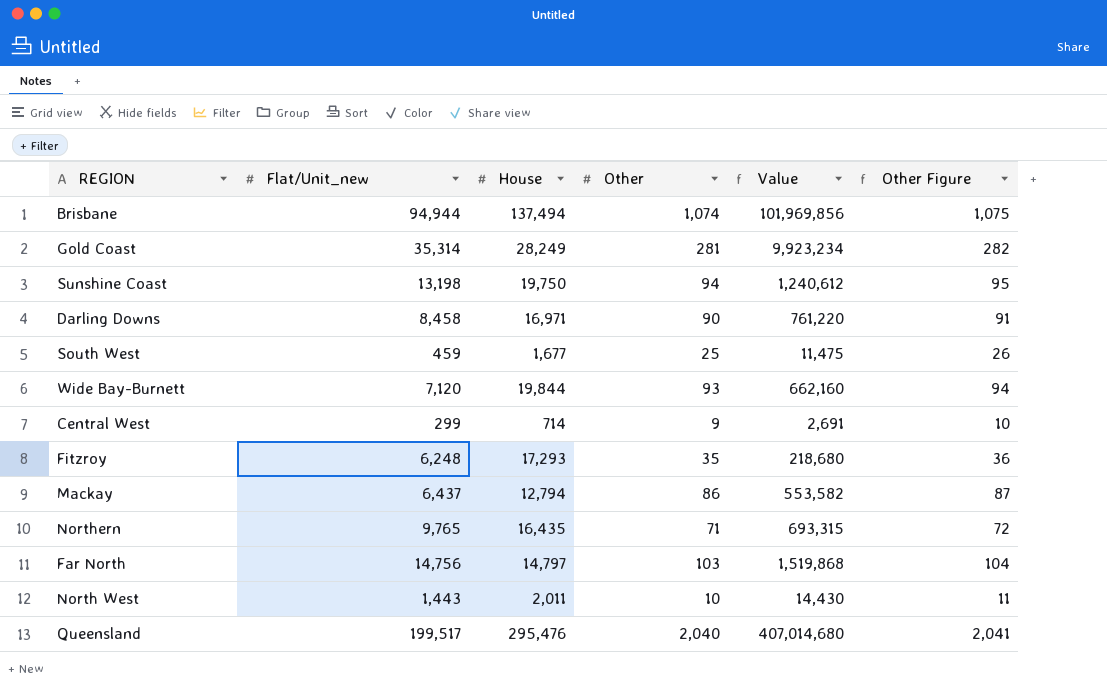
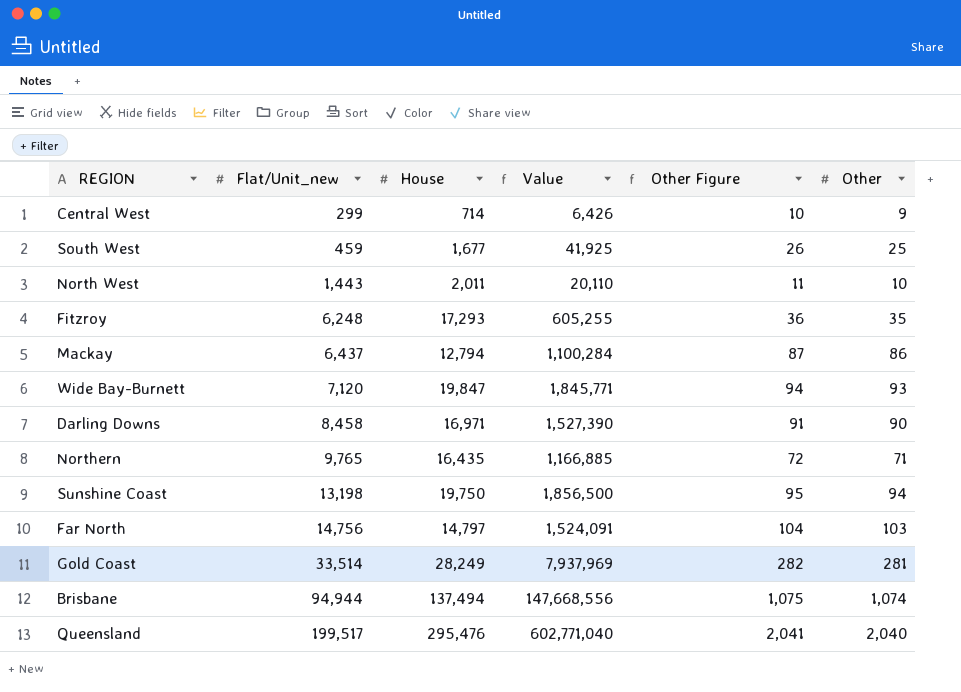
row order: none -> Flat/Unit_new ascending
column Value | formula: [Flat/Unit_new] * [Other] -> [House] * [Other]
column Other | position: 4 -> 6
Wide Bay-Burnett | House: 19,844 -> 19,847
Gold Coast | Flat/Unit_new: 35,314 -> 33,514

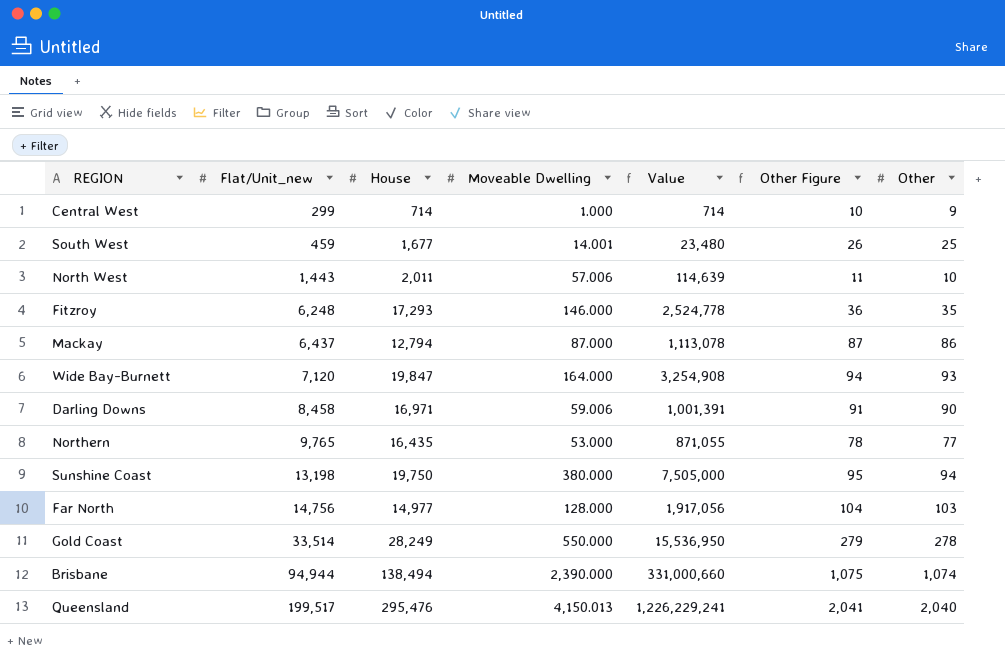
column Moveable Dwelling | position: none -> 4
column Value | formula: [House] * [Other] -> [House] * [Moveable Dwelling]
Northern | Other Figure: 72 -> 78
Northern | Other: 71 -> 77
Far North | House: 14,797 -> 14,977
Gold Coast | Other Figure: 282 -> 279
Gold Coast | Other: 281 -> 278
Brisbane | House: 137,494 -> 138,494

